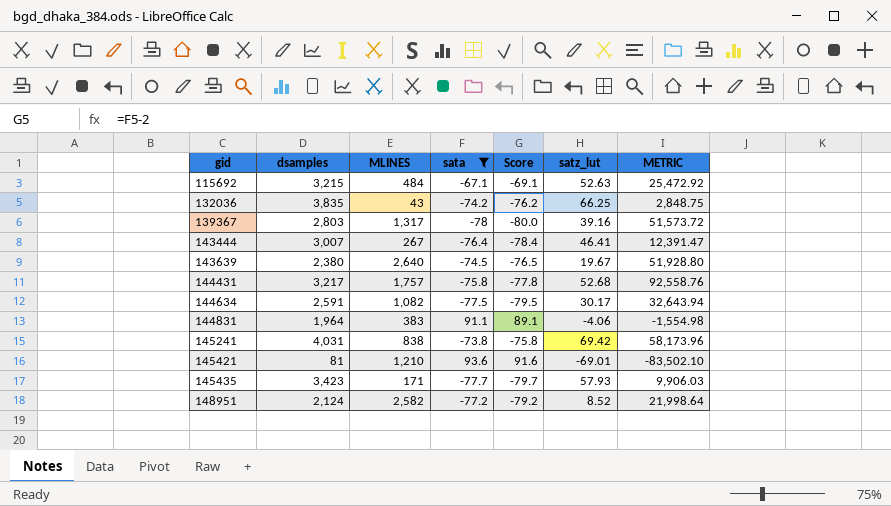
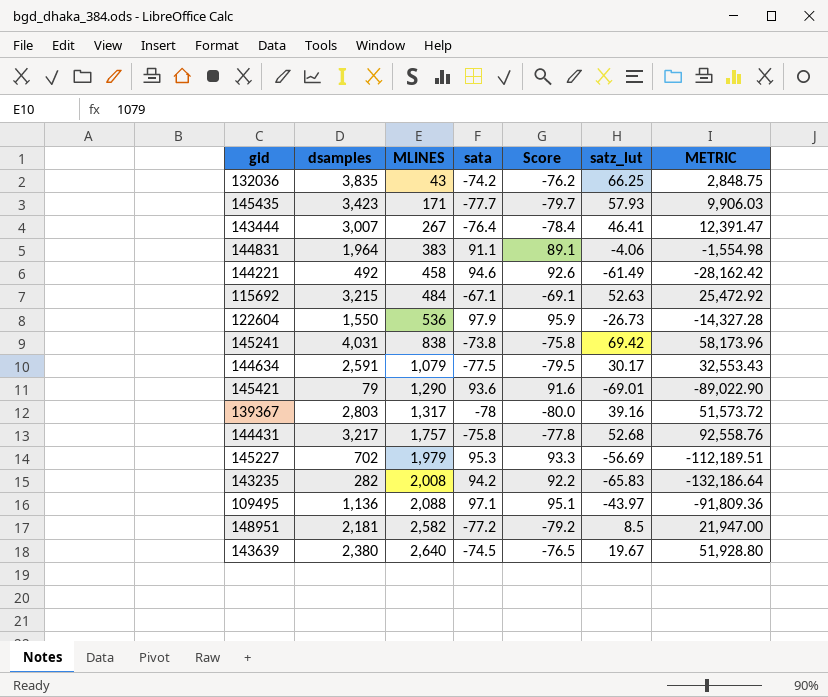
filter: sata <= 93.6 -> none
row order: gid ascending -> MLINES ascending
144634 | MLINES: 1,082 -> 1,079
144634 | METRIC: 32,643.94 -> 32,553.43
145421 | dsamples: 81 -> 79
145421 | MLINES: 1,210 -> 1,290
145421 | METRIC: -83,502.10 -> -89,022.90
148951 | dsamples: 2,124 -> 2,181
148951 | satz_lut: 8.52 -> 8.5
148951 | METRIC: 21,998.64 -> 21,947.00

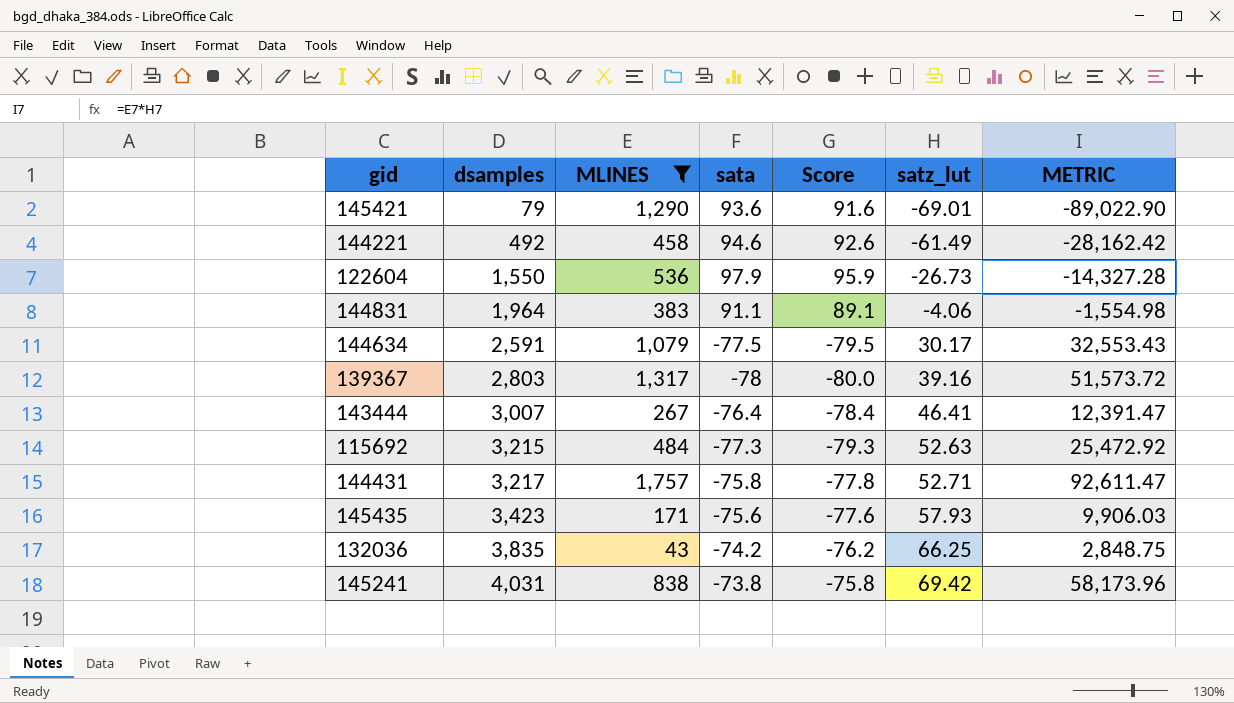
filter: none -> MLINES <= 1,757
row order: MLINES ascending -> dsamples ascending
115692 | sata: -67.1 -> -77.3
115692 | Score: -69.1 -> -79.3
144431 | satz_lut: 52.68 -> 52.71
144431 | METRIC: 92,558.76 -> 92,611.47
145435 | sata: -77.7 -> -75.6
145435 | Score: -79.7 -> -77.6

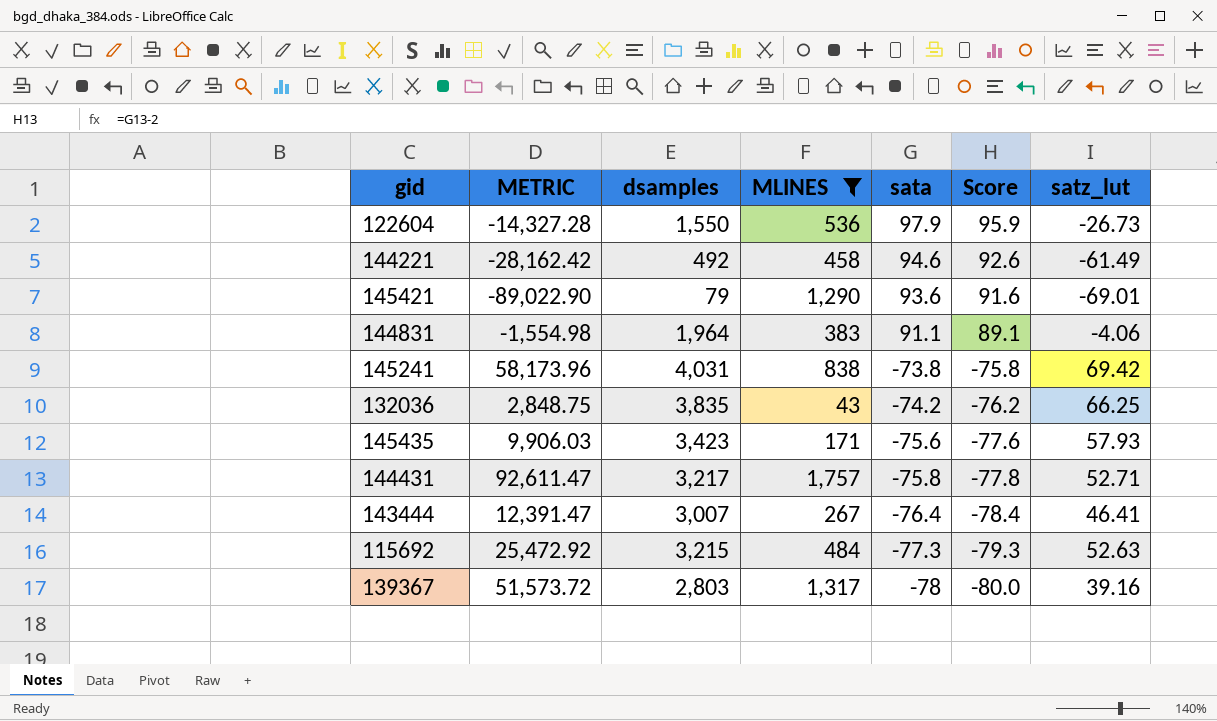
row order: dsamples ascending -> sata descending
column METRIC | position: 7 -> 2
row 144634: 2,591 | 1,079 | -77.5 | -79.5 | 30.17 | 32,553.43 -> none

